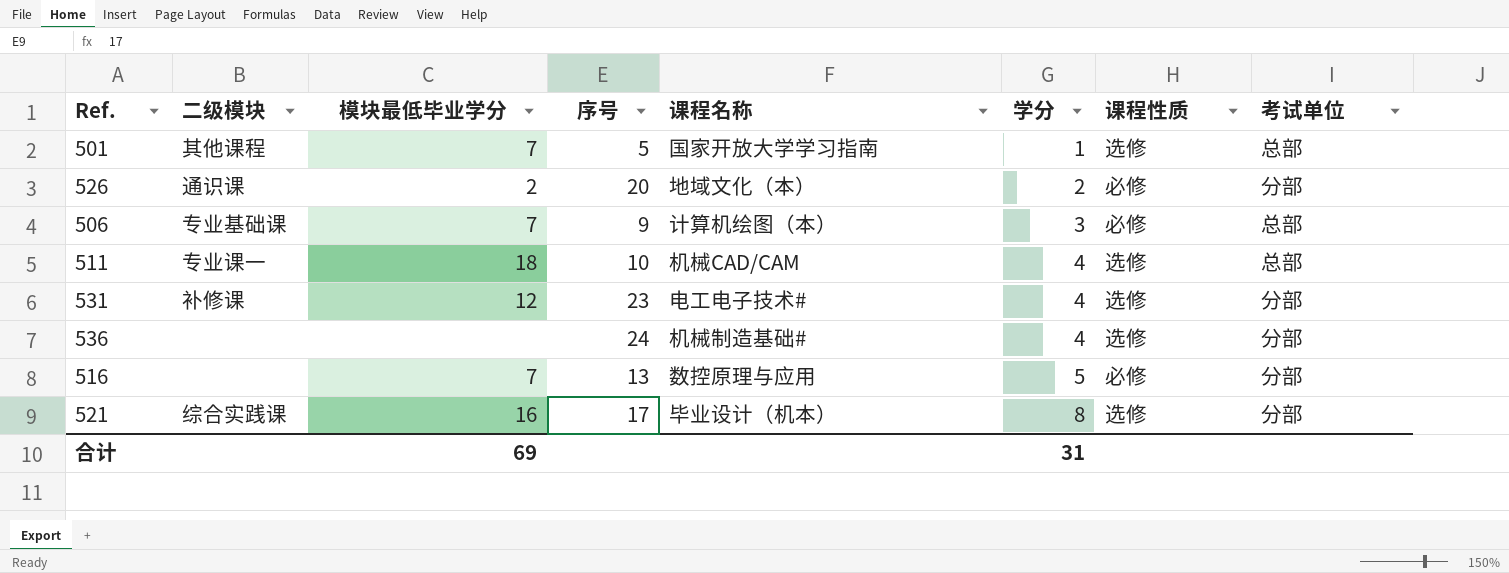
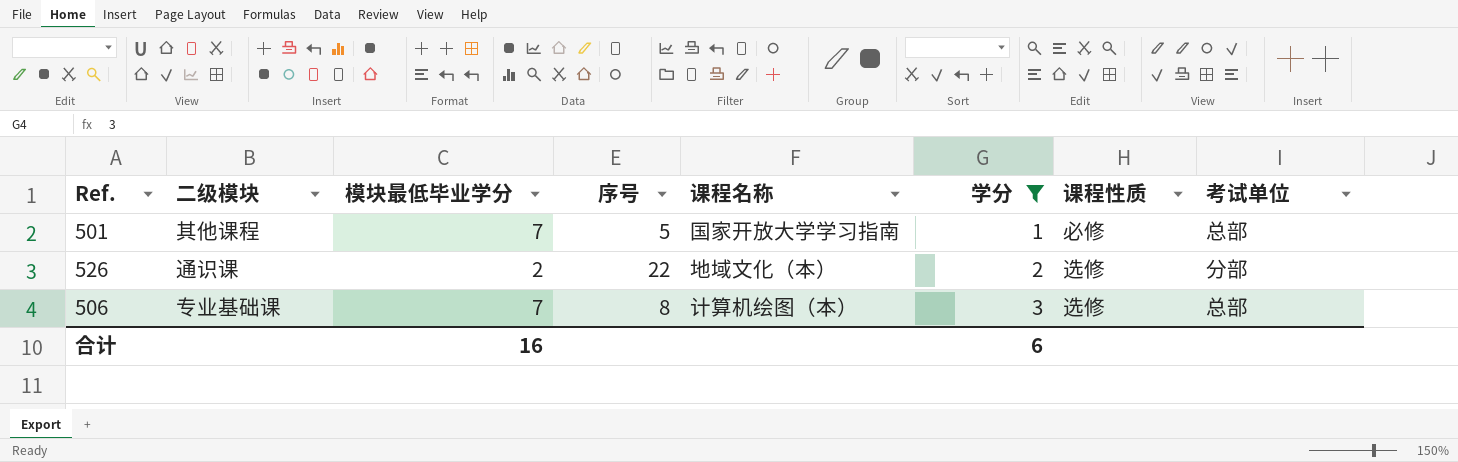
filter: none -> 学分 <= 3
501 | 课程性质: 选修 -> 必修
526 | 序号: 20 -> 22
526 | 课程性质: 必修 -> 选修
506 | 序号: 9 -> 8
506 | 课程性质: 必修 -> 选修
合计 | 模块最低毕业学分: 69 -> 16
合计 | 学分: 31 -> 6

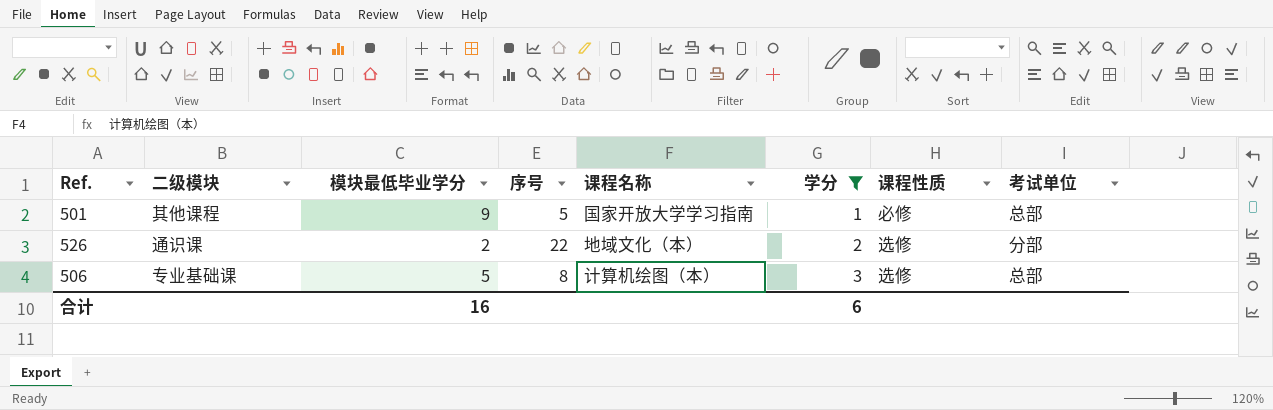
501 | 模块最低毕业学分: 7 -> 9
506 | 模块最低毕业学分: 7 -> 5

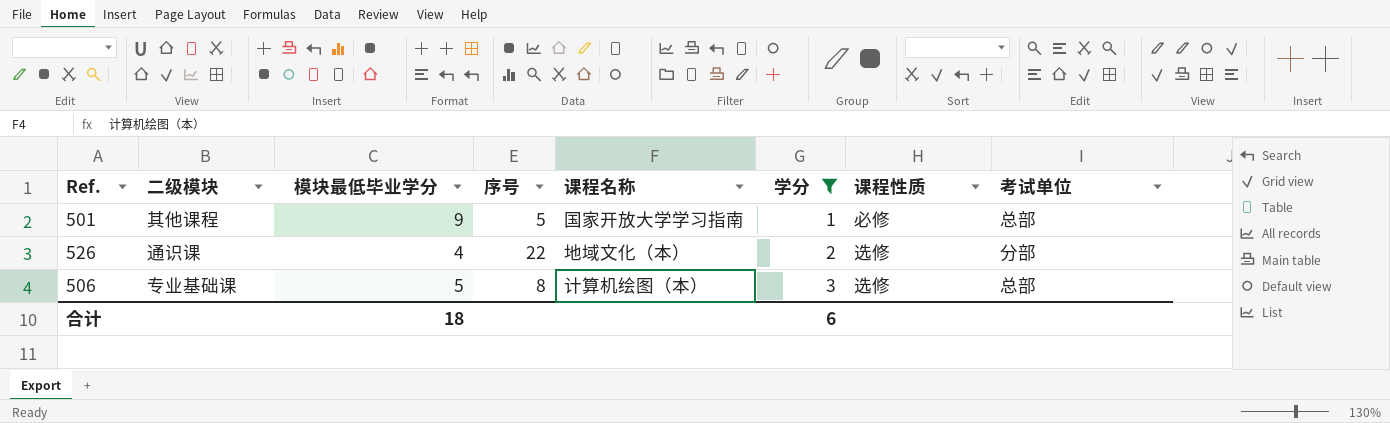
526 | 模块最低毕业学分: 2 -> 4
合计 | 模块最低毕业学分: 16 -> 18

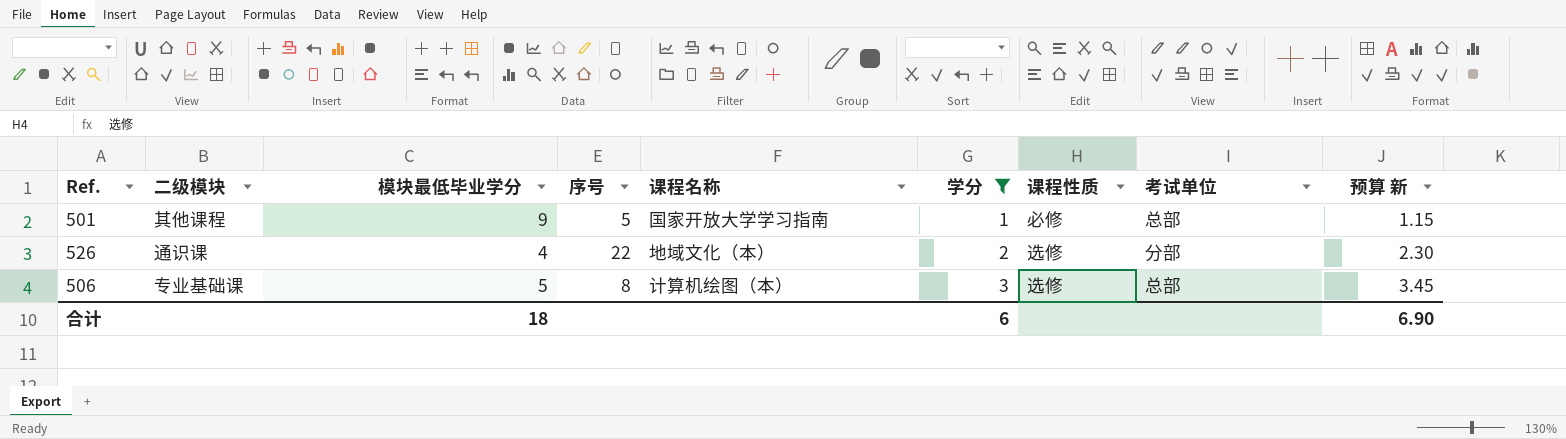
column 预算 新 | formula: none -> [学分] * 1.15

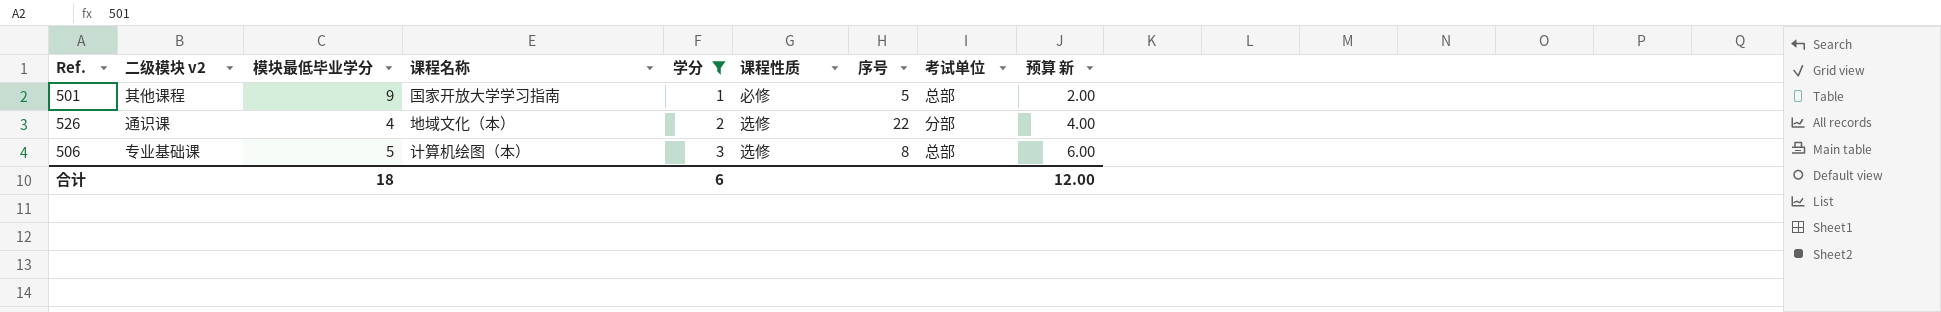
column name: 二级模块 -> 二级模块 v2
column 序号 | position: 4 -> 7
column 预算 新 | formula: [学分] * 1.15 -> [学分] * 2
合计 | 预算 新: 6.90 -> 12.00

